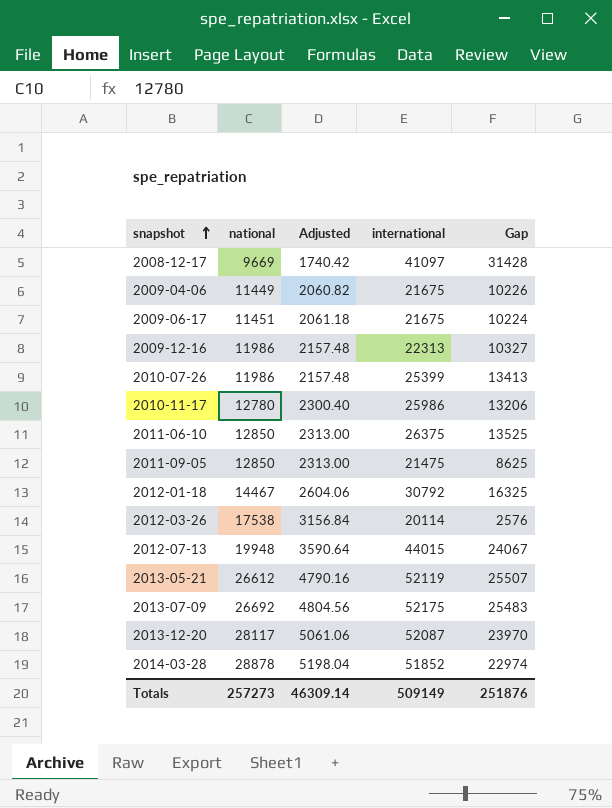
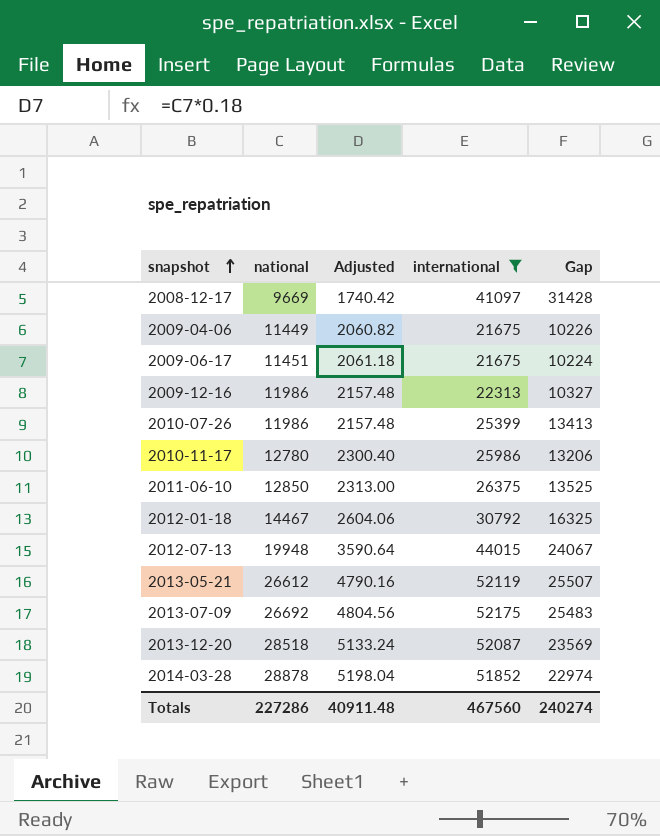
filter: none -> international >= 21675
2013-12-20 | national: 28117 -> 28518
2013-12-20 | Adjusted: 5061.06 -> 5133.24
2013-12-20 | Gap: 23970 -> 23569
Totals | national: 257273 -> 227286
Totals | Adjusted: 46309.14 -> 40911.48
Totals | international: 509149 -> 467560
Totals | Gap: 251876 -> 240274

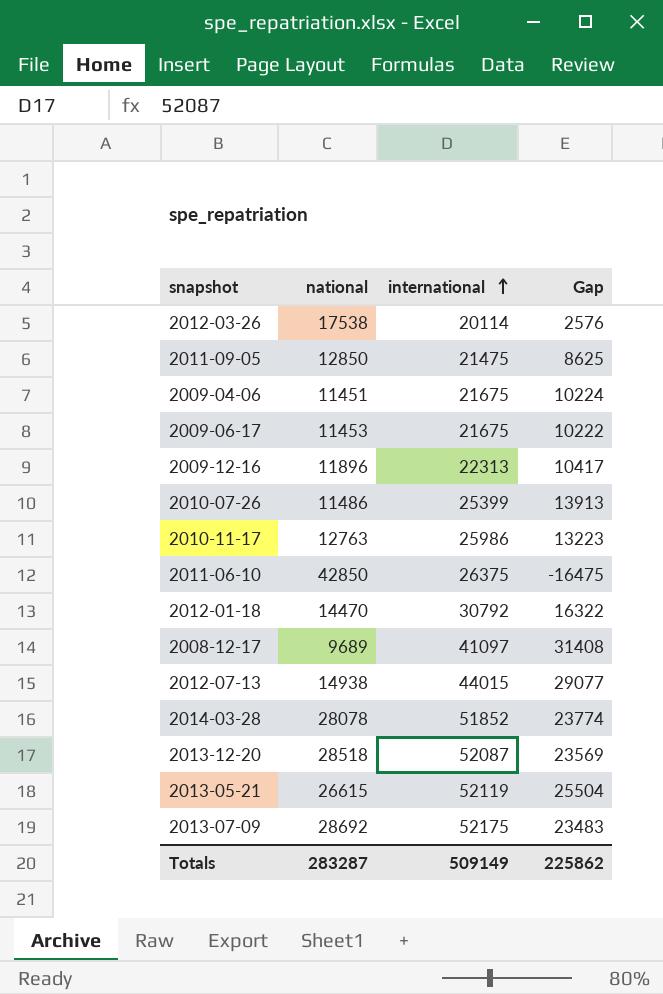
filter: international >= 21675 -> none
row order: snapshot ascending -> international ascending
column Adjusted | formula: [national] * 0.18 -> none
2009-04-06 | national: 11449 -> 11451
2009-04-06 | Gap: 10226 -> 10224
2009-06-17 | national: 11451 -> 11453
2009-06-17 | Gap: 10224 -> 10222
2009-12-16 | national: 11986 -> 11896
2009-12-16 | Gap: 10327 -> 10417
2010-07-26 | national: 11986 -> 11486
2010-07-26 | Gap: 13413 -> 13913
2010-11-17 | national: 12780 -> 12763
2010-11-17 | Gap: 13206 -> 13223
2011-06-10 | national: 12850 -> 42850
2011-06-10 | Gap: 13525 -> -16475
2012-01-18 | national: 14467 -> 14470
2012-01-18 | Gap: 16325 -> 16322
2008-12-17 | national: 9669 -> 9689
2008-12-17 | Gap: 31428 -> 31408
2012-07-13 | national: 19948 -> 14938
2012-07-13 | Gap: 24067 -> 29077
2014-03-28 | national: 28878 -> 28078
2014-03-28 | Gap: 22974 -> 23774
2013-05-21 | national: 26612 -> 26615
2013-05-21 | Gap: 25507 -> 25504
2013-07-09 | national: 26692 -> 28692
2013-07-09 | Gap: 25483 -> 23483
Totals | national: 227286 -> 283287
Totals | international: 467560 -> 509149
Totals | Gap: 240274 -> 225862

